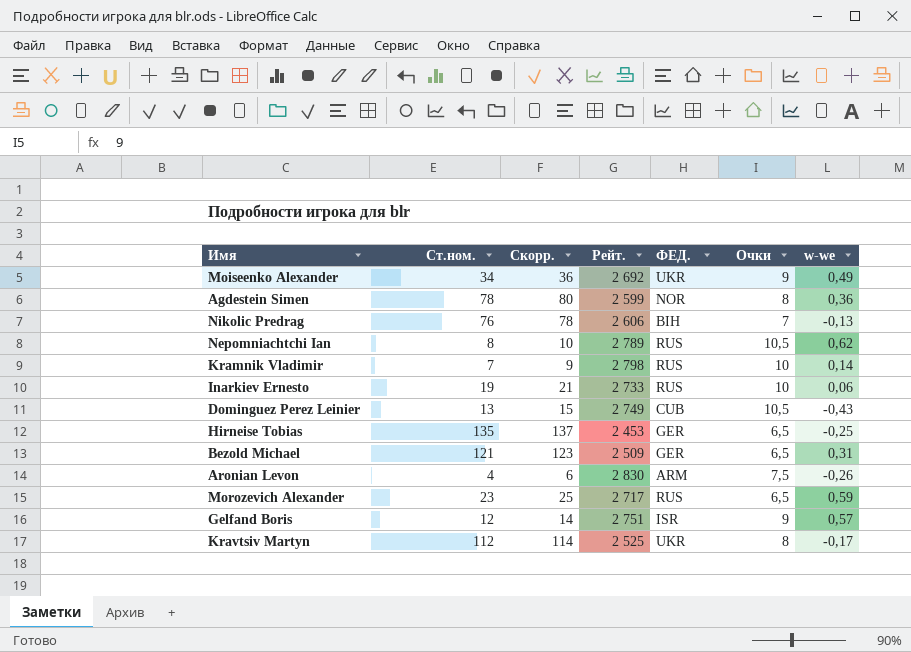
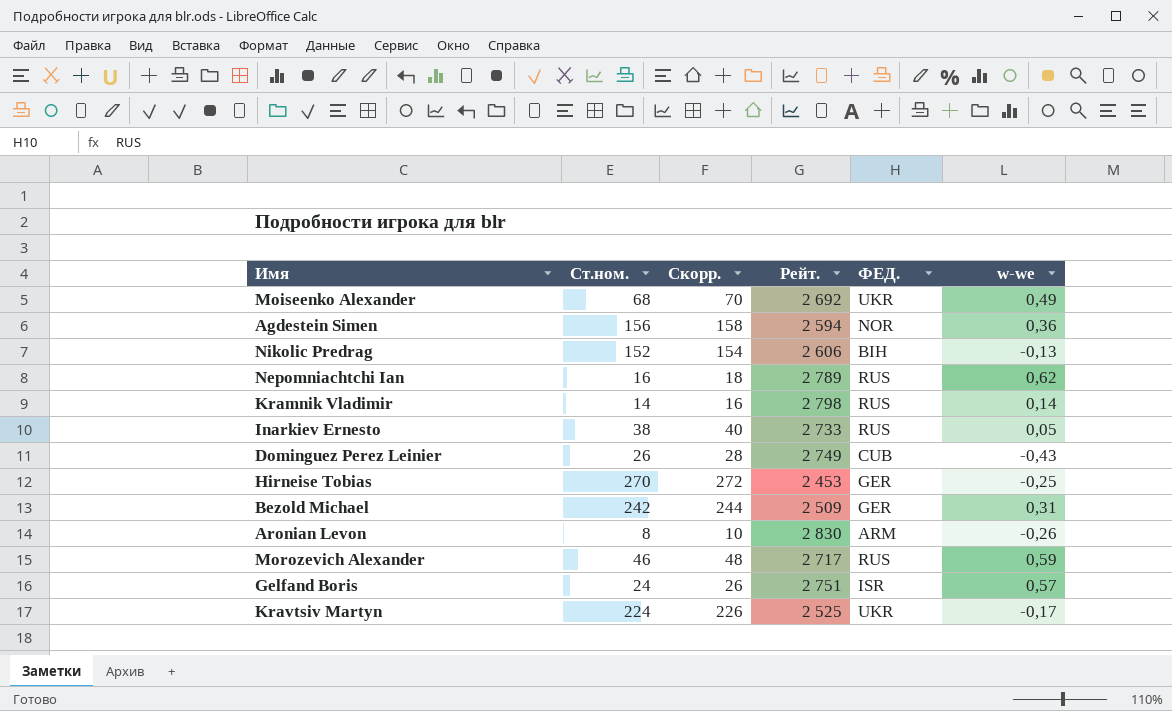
column Очки | position: 6 -> none
Moiseenko Alexander | Ст.ном.: 34 -> 68
Moiseenko Alexander | Скорр.: 36 -> 70
Agdestein Simen | Ст.ном.: 78 -> 156
Agdestein Simen | Скорр.: 80 -> 158
Agdestein Simen | Рейт.: 2 599 -> 2 594
Nikolic Predrag | Ст.ном.: 76 -> 152
Nikolic Predrag | Скорр.: 78 -> 154
Nepomniachtchi Ian | Ст.ном.: 8 -> 16
Nepomniachtchi Ian | Скорр.: 10 -> 18
Kramnik Vladimir | Ст.ном.: 7 -> 14
Kramnik Vladimir | Скорр.: 9 -> 16
Inarkiev Ernesto | Ст.ном.: 19 -> 38
Inarkiev Ernesto | Скорр.: 21 -> 40
Inarkiev Ernesto | w-we: 0,06 -> 0,05
Dominguez Perez Leinier | Ст.ном.: 13 -> 26
Dominguez Perez Leinier | Скорр.: 15 -> 28
Hirneise Tobias | Ст.ном.: 135 -> 270
Hirneise Tobias | Скорр.: 137 -> 272
Bezold Michael | Ст.ном.: 121 -> 242
Bezold Michael | Скорр.: 123 -> 244
Aronian Levon | Ст.ном.: 4 -> 8
Aronian Levon | Скорр.: 6 -> 10
Morozevich Alexander | Ст.ном.: 23 -> 46
Morozevich Alexander | Скорр.: 25 -> 48
Gelfand Boris | Ст.ном.: 12 -> 24
Gelfand Boris | Скорр.: 14 -> 26
Kravtsiv Martyn | Ст.ном.: 112 -> 224
Kravtsiv Martyn | Скорр.: 114 -> 226

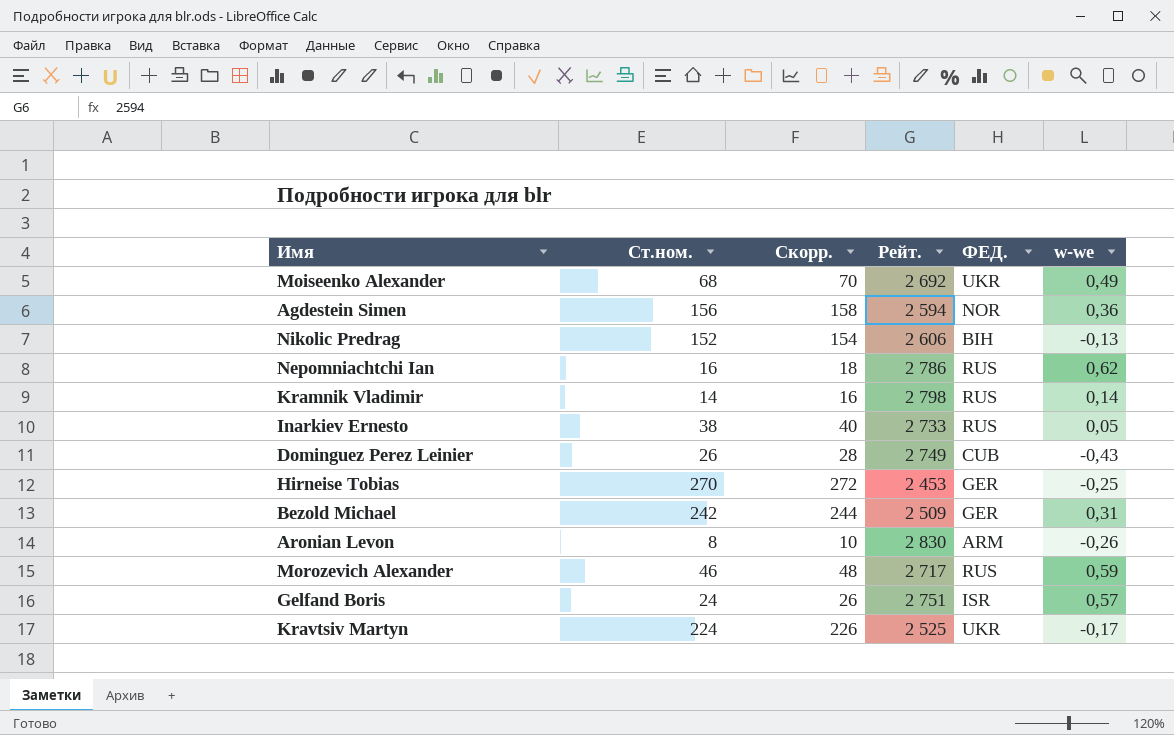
Nepomniachtchi Ian | Рейт.: 2 789 -> 2 786

